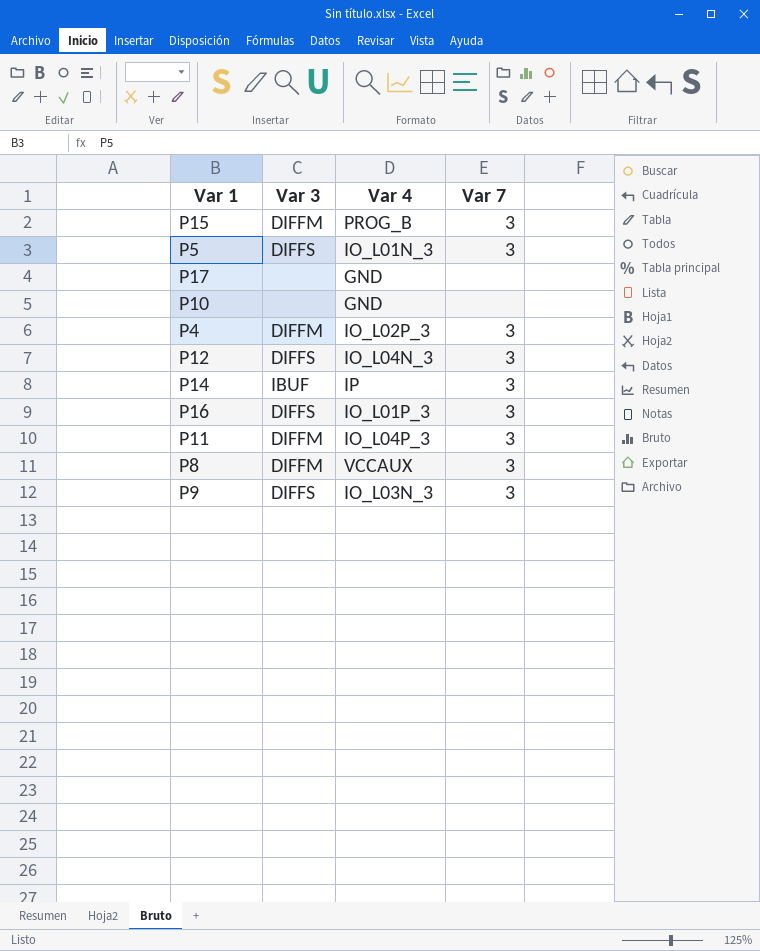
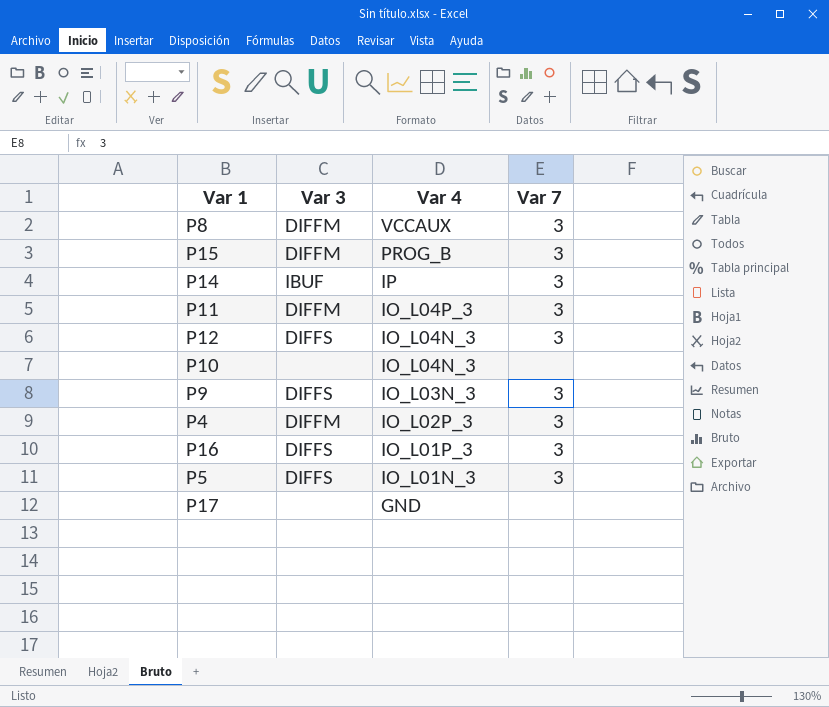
row order: none -> Var 4 descending
P10 | Var 4: GND -> IO_L04N_3

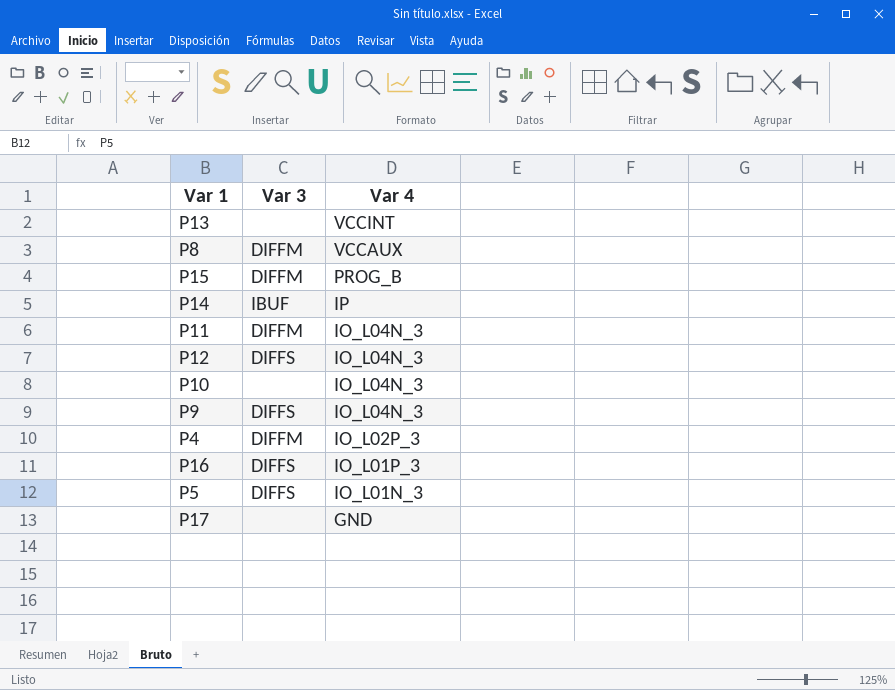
column Var 7 | position: 4 -> none
row P13: none -> none | VCCINT
P11 | Var 4: IO_L04P_3 -> IO_L04N_3
P9 | Var 4: IO_L03N_3 -> IO_L04N_3

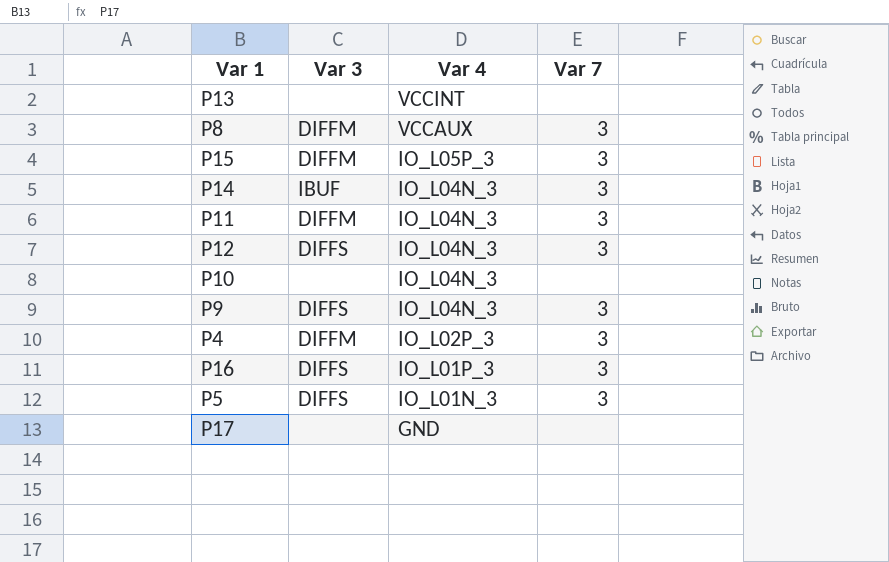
column Var 7 | position: none -> 4
P15 | Var 4: PROG_B -> IO_L05P_3
P14 | Var 4: IP -> IO_L04N_3

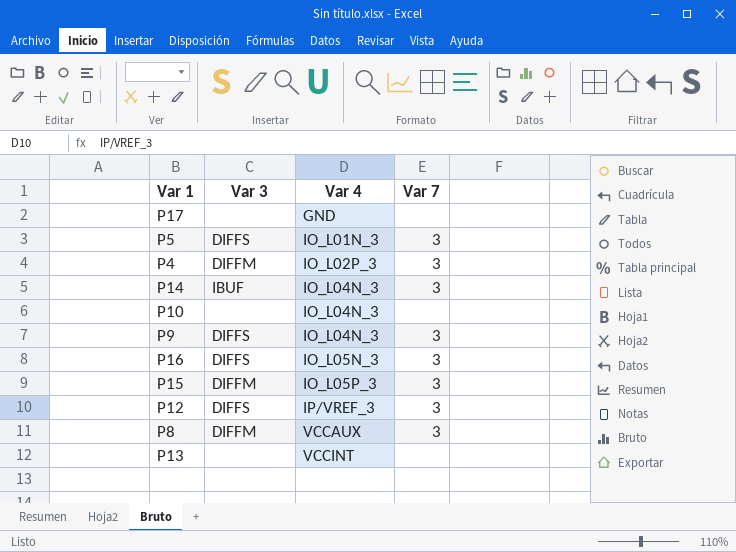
row order: Var 4 descending -> Var 4 ascending
row P11: DIFFM | IO_L04N_3 | 3 -> none
P16 | Var 4: IO_L01P_3 -> IO_L05N_3
P12 | Var 4: IO_L04N_3 -> IP/VREF_3

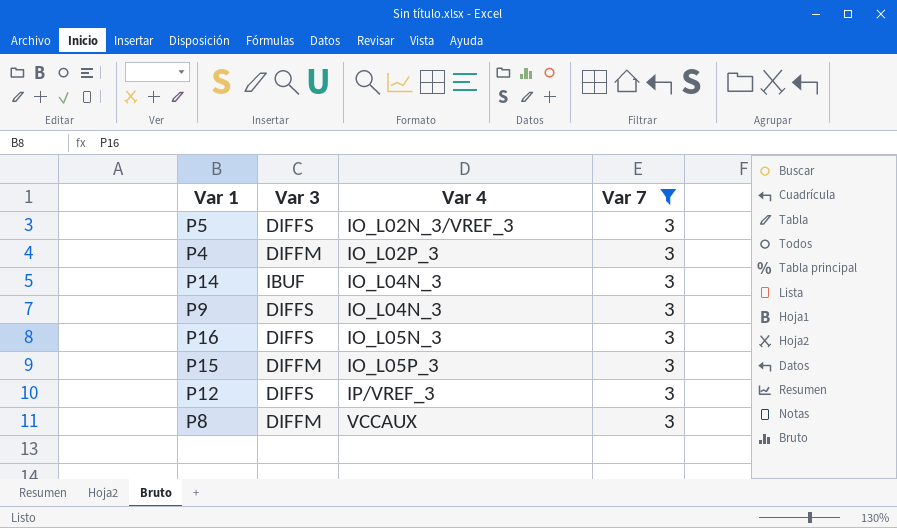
filter: none -> Var 7 = 3
P5 | Var 4: IO_L01N_3 -> IO_L02N_3/VREF_3

